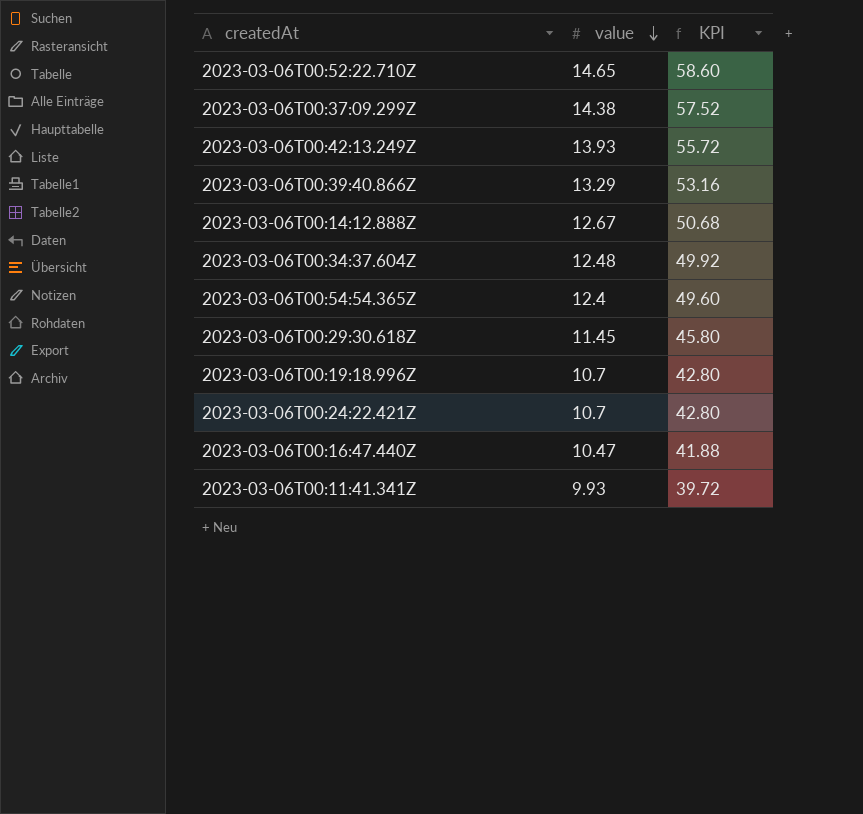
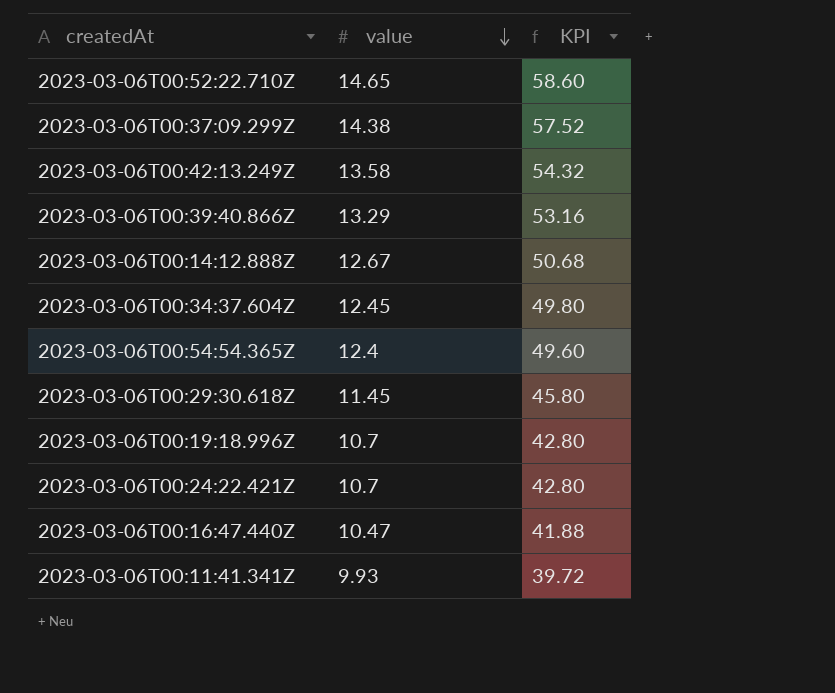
2023-03-06T00:42:13.249Z | value: 13.93 -> 13.58
2023-03-06T00:42:13.249Z | KPI: 55.72 -> 54.32
2023-03-06T00:34:37.604Z | value: 12.48 -> 12.45
2023-03-06T00:34:37.604Z | KPI: 49.92 -> 49.80

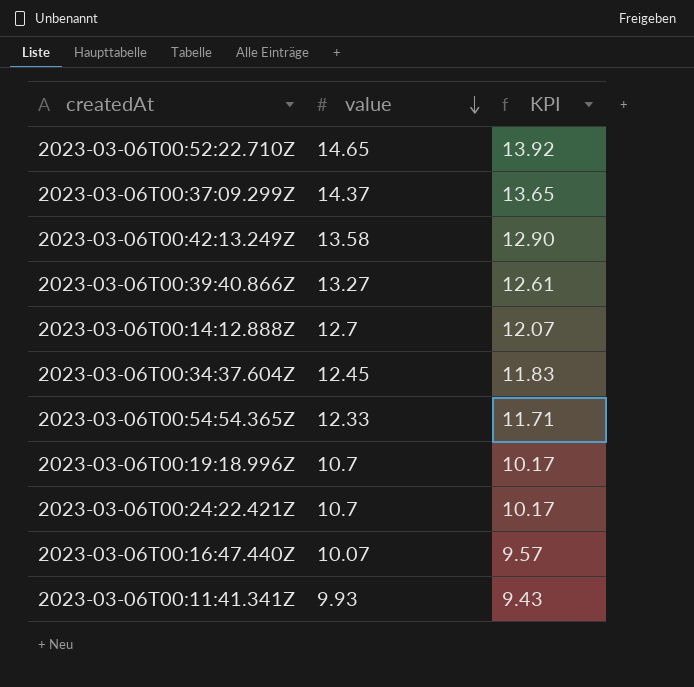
column KPI | formula: [value] * 4 -> [value] * 0.95
row 2023-03-06T00:29:30.618Z: 11.45 | 45.80 -> none
2023-03-06T00:37:09.299Z | value: 14.38 -> 14.37
2023-03-06T00:39:40.866Z | value: 13.29 -> 13.27
2023-03-06T00:14:12.888Z | value: 12.67 -> 12.7
2023-03-06T00:54:54.365Z | value: 12.4 -> 12.33
2023-03-06T00:16:47.440Z | value: 10.47 -> 10.07

